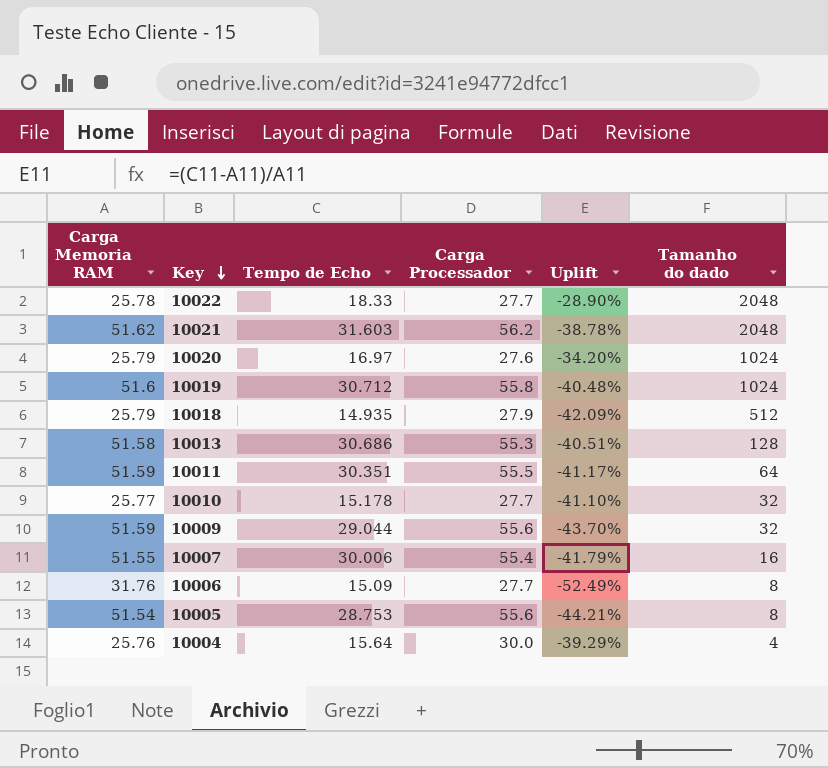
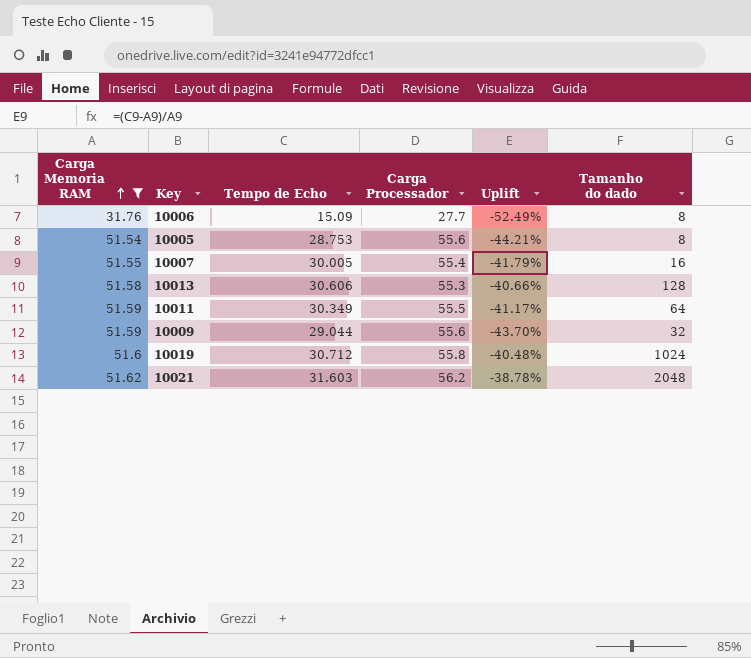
filter: none -> Carga Memoria RAM >= 31.76
row order: Key descending -> Carga Memoria RAM ascending
10007 | Tempo de Echo: 30.006 -> 30.005
10013 | Tempo de Echo: 30.686 -> 30.606
10013 | Uplift: -40.51% -> -40.66%
10011 | Tempo de Echo: 30.351 -> 30.349

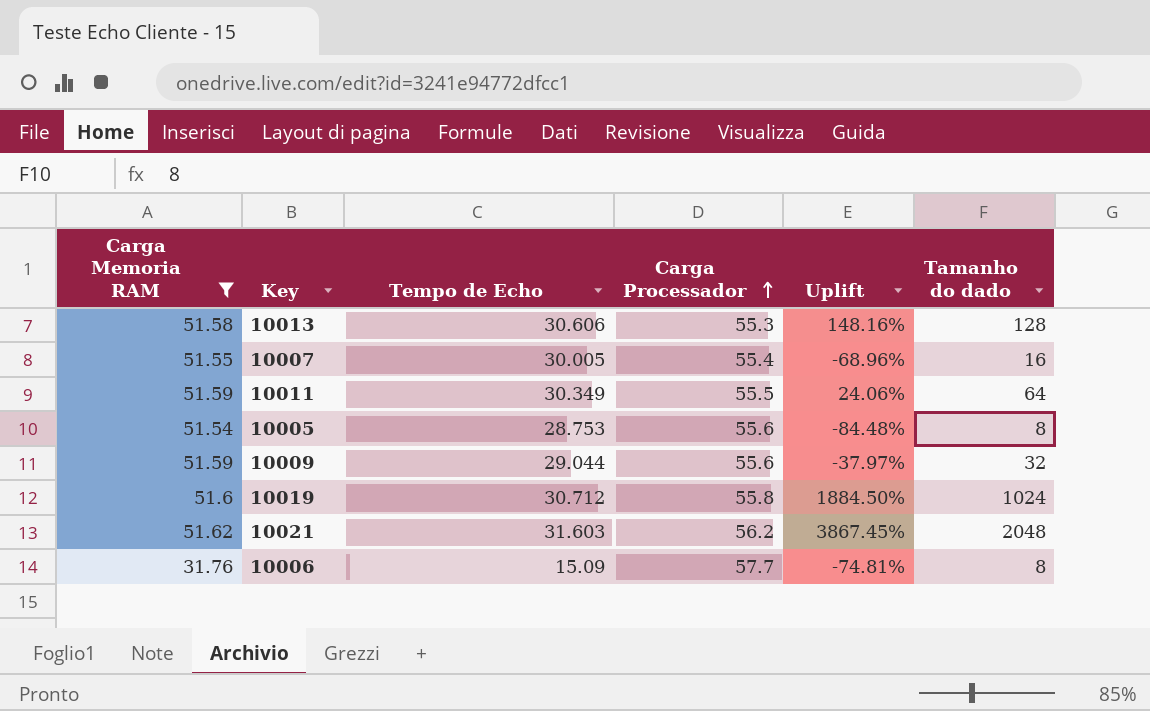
row order: Carga Memoria RAM ascending -> Carga Processador ascending
column Uplift | formula: ([Tempo de Echo] - [Carga Memoria RAM]) / [Carga Memoria RAM] -> ([Tamanho do dado] - [Carga Memoria RAM]) / [Carga Memoria RAM]
10006 | Carga Processador: 27.7 -> 57.7

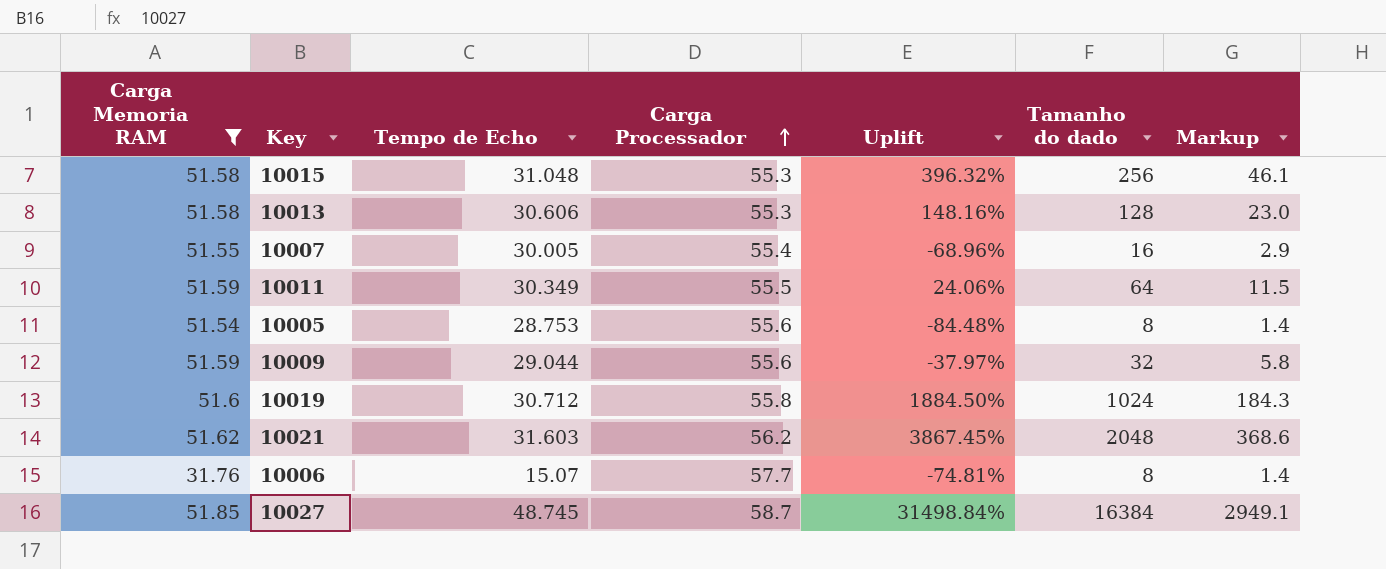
column Markup | formula: none -> [Tamanho do dado] * 0.18
row 10015: none -> 51.58 | 31.048 | 55.3 | 396.32% | 256 | 46.1
10006 | Tempo de Echo: 15.09 -> 15.07
row 10027: none -> 51.85 | 48.745 | 58.7 | 31498.84% | 16384 | 2949.1

